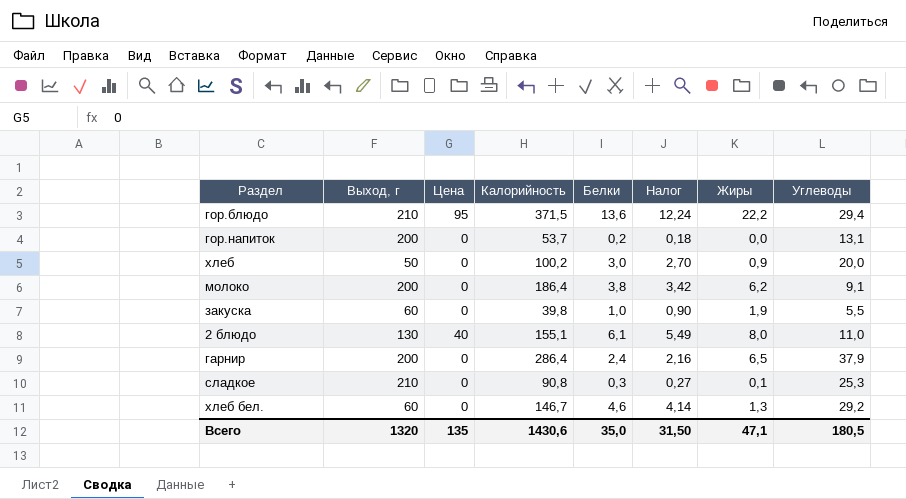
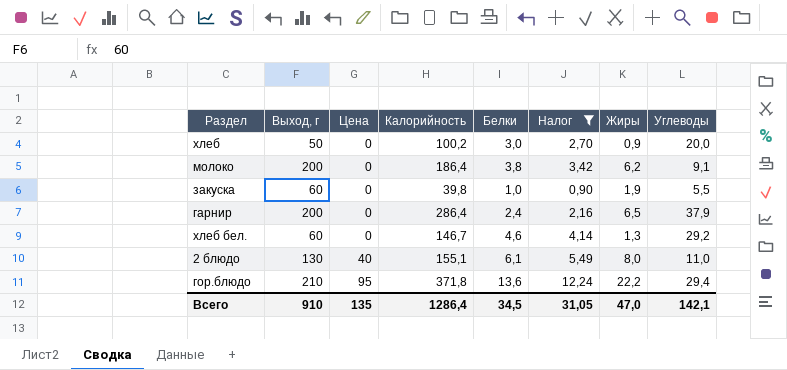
filter: none -> Налог >= 0,90
row order: none -> Цена ascending
гор.блюдо | Калорийность: 371,5 -> 371,8
Всего | Выход, г: 1320 -> 910
Всего | Калорийность: 1430,6 -> 1286,4
Всего | Белки: 35,0 -> 34,5
Всего | Налог: 31,50 -> 31,05
Всего | Жиры: 47,1 -> 47,0
Всего | Углеводы: 180,5 -> 142,1

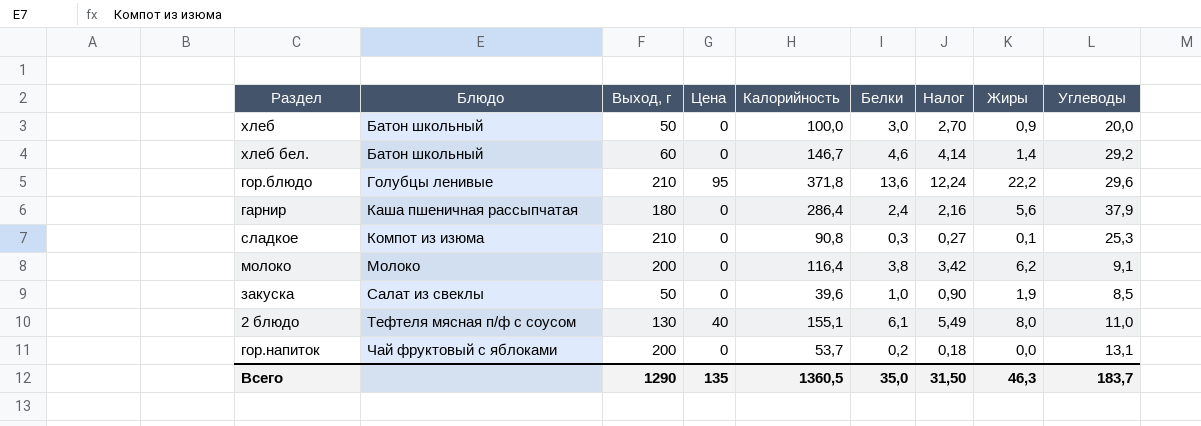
filter: Налог >= 0,90 -> none
row order: Цена ascending -> Блюдо ascending
column Блюдо | position: none -> 2
хлеб | Калорийность: 100,2 -> 100,0
хлеб бел. | Жиры: 1,3 -> 1,4
гор.блюдо | Углеводы: 29,4 -> 29,6
гарнир | Выход, г: 200 -> 180
гарнир | Жиры: 6,5 -> 5,6
молоко | Калорийность: 186,4 -> 116,4
закуска | Выход, г: 60 -> 50
закуска | Калорийность: 39,8 -> 39,6
закуска | Углеводы: 5,5 -> 8,5
Всего | Выход, г: 910 -> 1290
Всего | Калорийность: 1286,4 -> 1360,5
Всего | Белки: 34,5 -> 35,0
Всего | Налог: 31,05 -> 31,50
Всего | Жиры: 47,0 -> 46,3
Всего | Углеводы: 142,1 -> 183,7

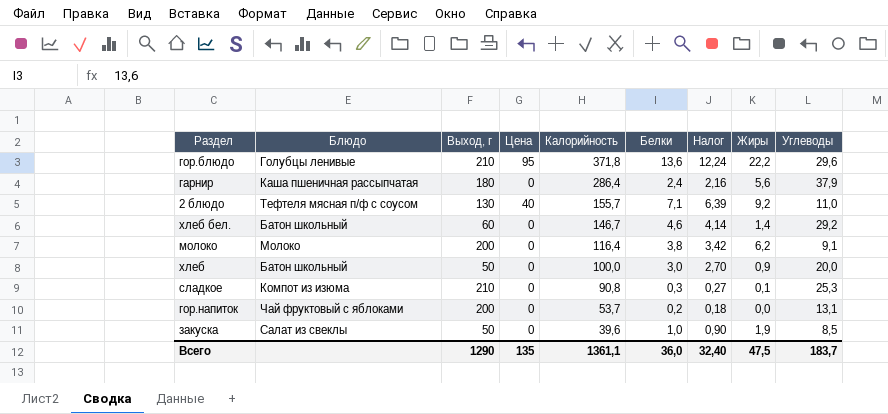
row order: Блюдо ascending -> Калорийность descending
2 блюдо | Калорийность: 155,1 -> 155,7
2 блюдо | Белки: 6,1 -> 7,1
2 блюдо | Налог: 5,49 -> 6,39
2 блюдо | Жиры: 8,0 -> 9,2
Всего | Калорийность: 1360,5 -> 1361,1
Всего | Белки: 35,0 -> 36,0
Всего | Налог: 31,50 -> 32,40
Всего | Жиры: 46,3 -> 47,5

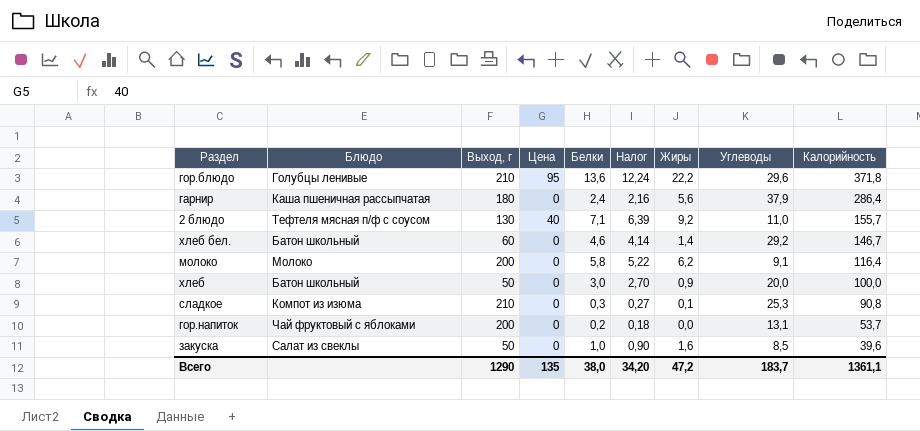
column Калорийность | position: 5 -> 9
молоко | Белки: 3,8 -> 5,8
молоко | Налог: 3,42 -> 5,22
закуска | Жиры: 1,9 -> 1,6
Всего | Белки: 36,0 -> 38,0
Всего | Налог: 32,40 -> 34,20
Всего | Жиры: 47,5 -> 47,2

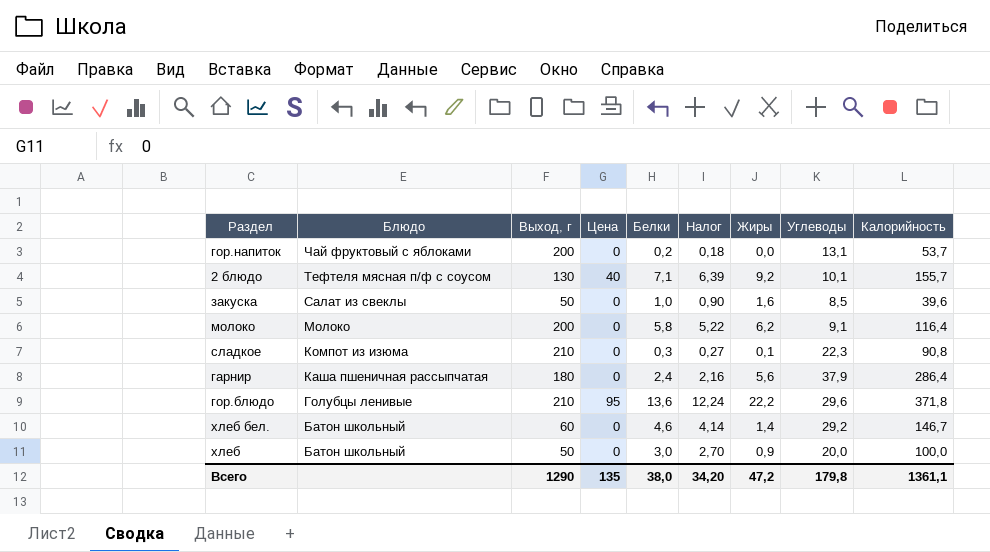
row order: Калорийность descending -> Блюдо descending
2 блюдо | Углеводы: 11,0 -> 10,1
сладкое | Углеводы: 25,3 -> 22,3
Всего | Углеводы: 183,7 -> 179,8

